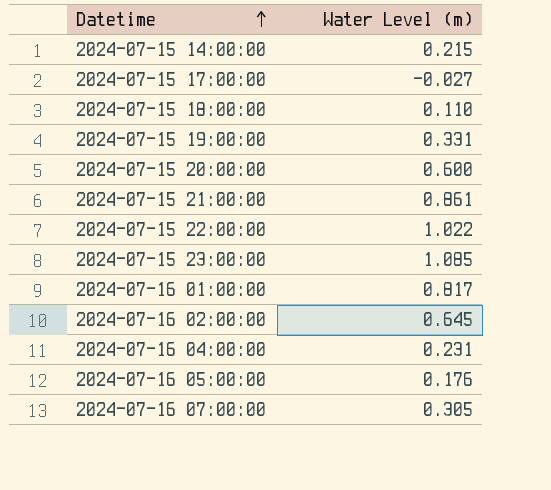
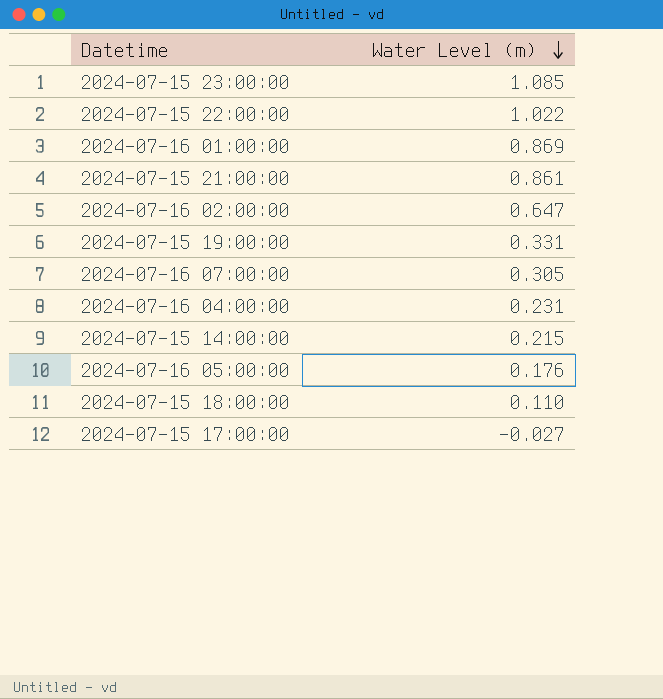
row order: Datetime ascending -> Water Level (m) descending
row 2024-07-15 20:00:00: 0.600 -> none
2024-07-16 01:00:00 | Water Level (m): 0.817 -> 0.869
2024-07-16 02:00:00 | Water Level (m): 0.645 -> 0.647

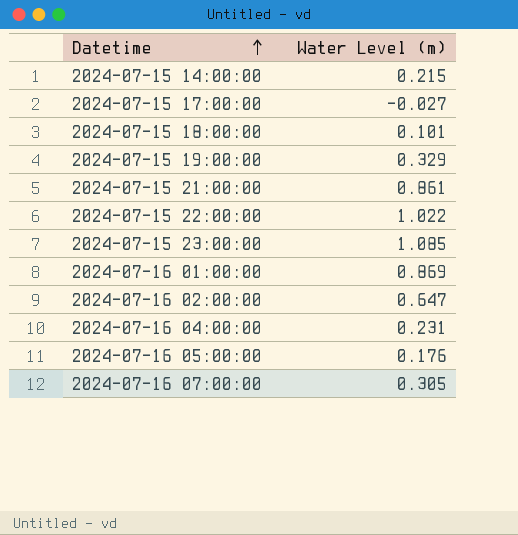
row order: Water Level (m) descending -> Datetime ascending
2024-07-15 18:00:00 | Water Level (m): 0.110 -> 0.101
2024-07-15 19:00:00 | Water Level (m): 0.331 -> 0.329

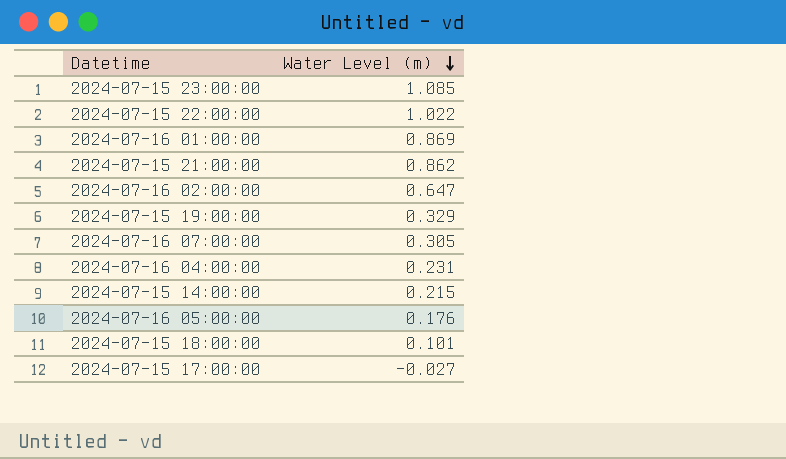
row order: Datetime ascending -> Water Level (m) descending
2024-07-15 21:00:00 | Water Level (m): 0.861 -> 0.862

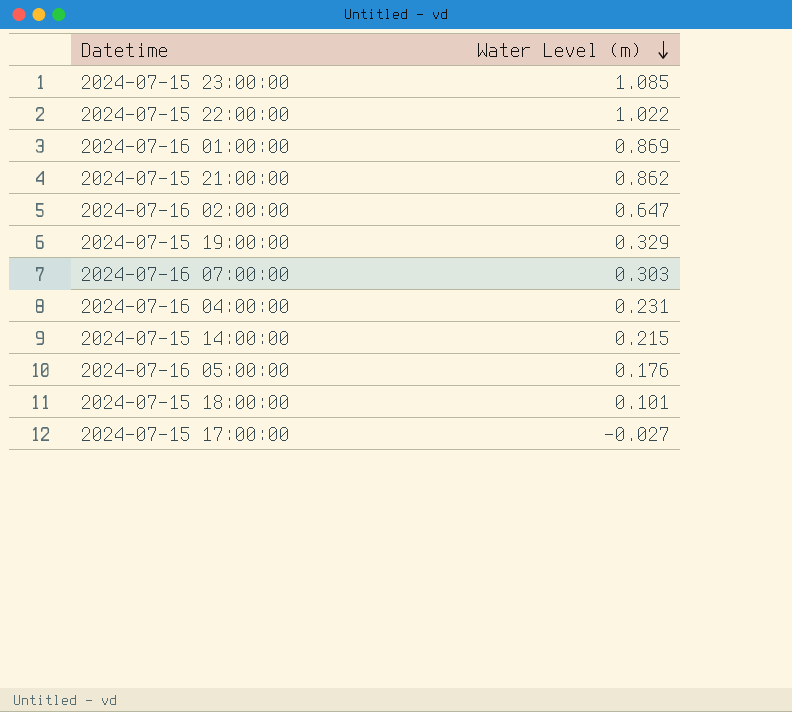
2024-07-16 07:00:00 | Water Level (m): 0.305 -> 0.303

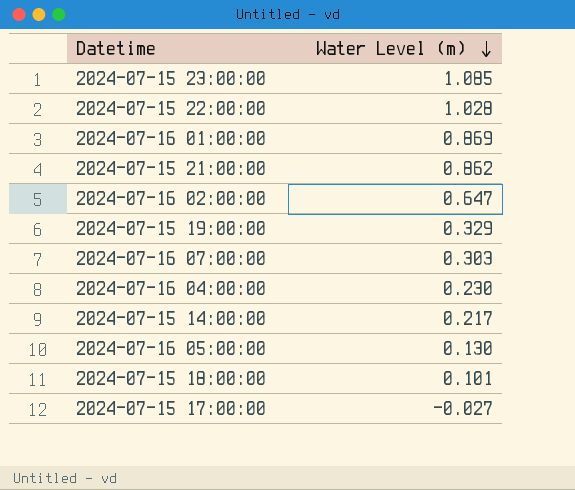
2024-07-15 22:00:00 | Water Level (m): 1.022 -> 1.028
2024-07-16 04:00:00 | Water Level (m): 0.231 -> 0.230
2024-07-15 14:00:00 | Water Level (m): 0.215 -> 0.217
2024-07-16 05:00:00 | Water Level (m): 0.176 -> 0.130

